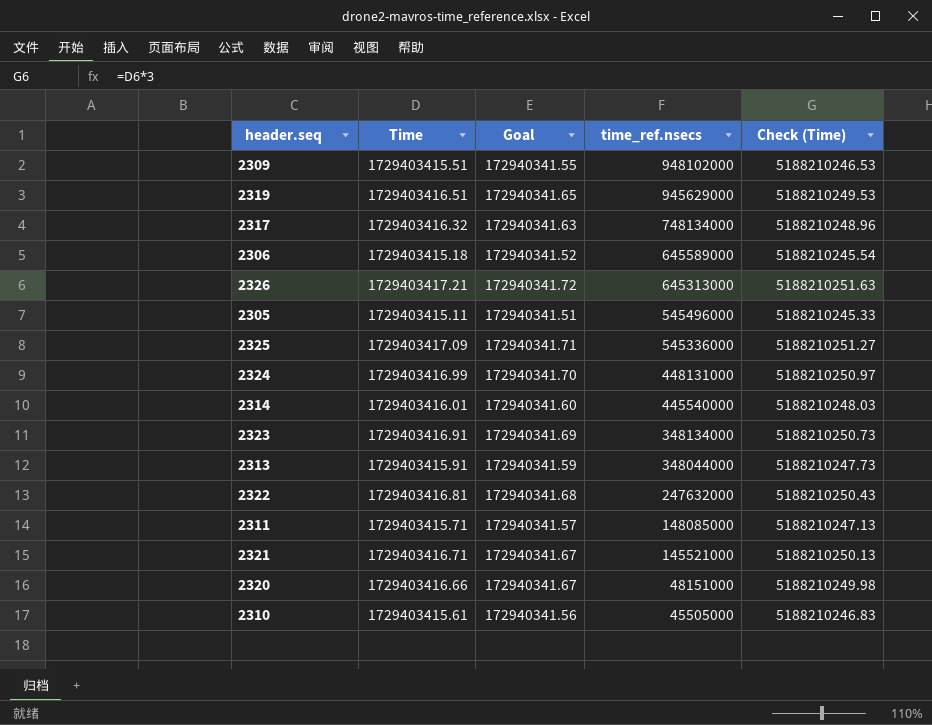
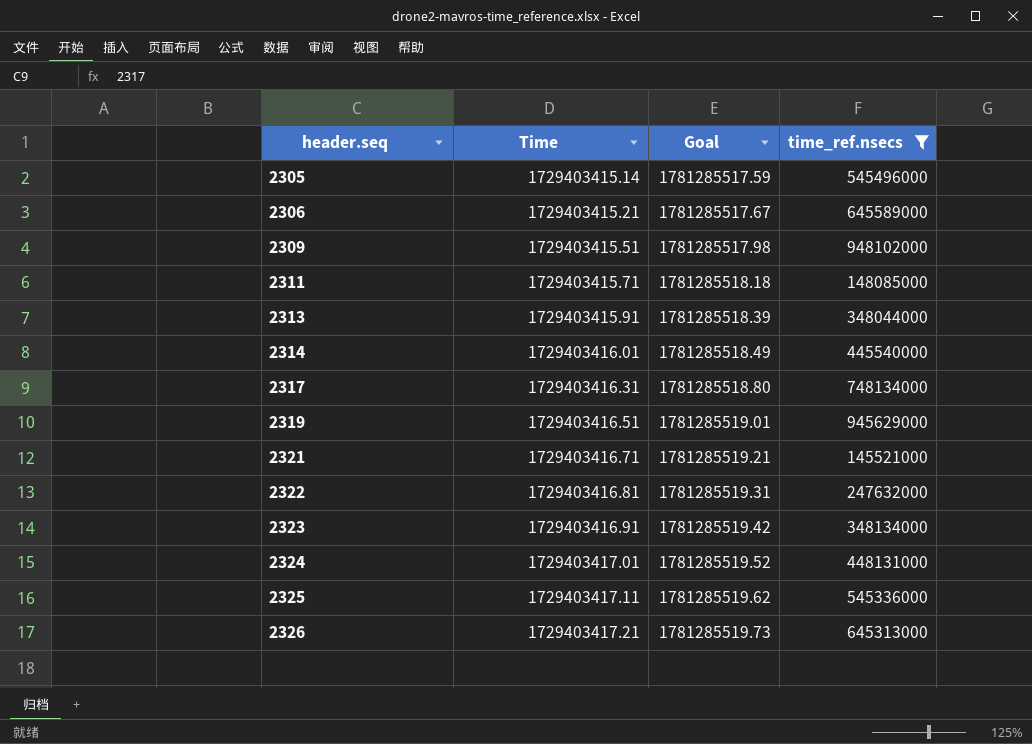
filter: none -> time_ref.nsecs >= 145521000
row order: time_ref.nsecs descending -> header.seq ascending
column Check (Time) | formula: [Time] * 3 -> none
column Goal | formula: [Time] * 0.1 -> [Time] * 1.03
2305 | Time: 1729403415.11 -> 1729403415.14
2306 | Time: 1729403415.18 -> 1729403415.21
2317 | Time: 1729403416.32 -> 1729403416.31
2324 | Time: 1729403416.99 -> 1729403417.01
2325 | Time: 1729403417.09 -> 1729403417.11

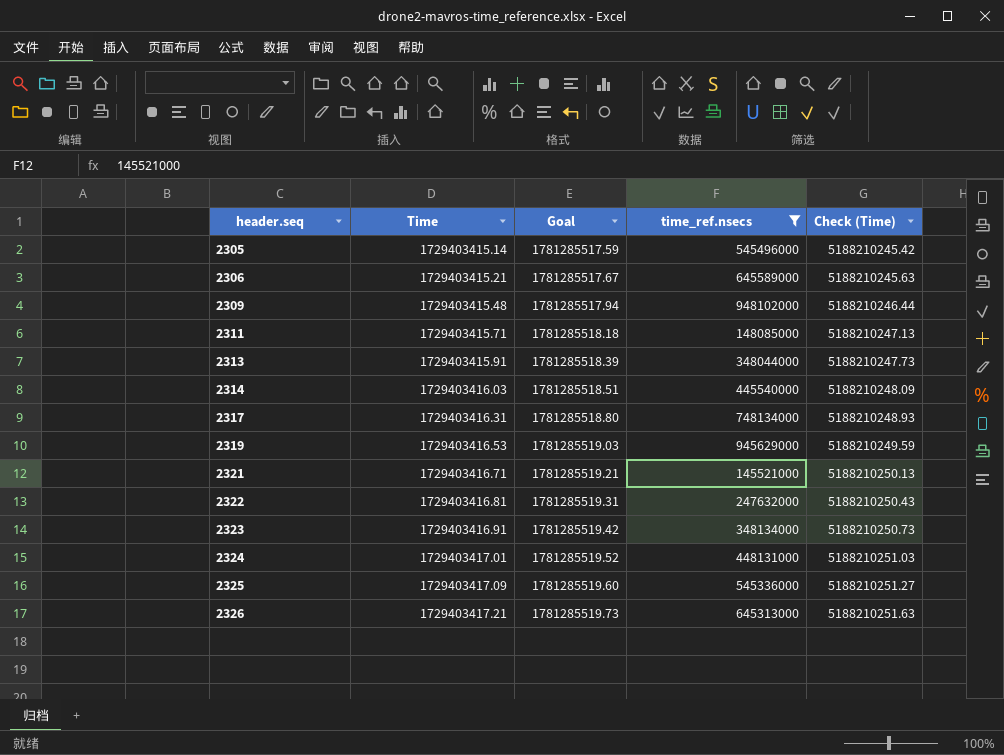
column Check (Time) | formula: none -> [Time] * 3
2309 | Time: 1729403415.51 -> 1729403415.48
2309 | Goal: 1781285517.98 -> 1781285517.94
2314 | Time: 1729403416.01 -> 1729403416.03
2314 | Goal: 1781285518.49 -> 1781285518.51
2319 | Time: 1729403416.51 -> 1729403416.53
2319 | Goal: 1781285519.01 -> 1781285519.03
2325 | Time: 1729403417.11 -> 1729403417.09
2325 | Goal: 1781285519.62 -> 1781285519.60

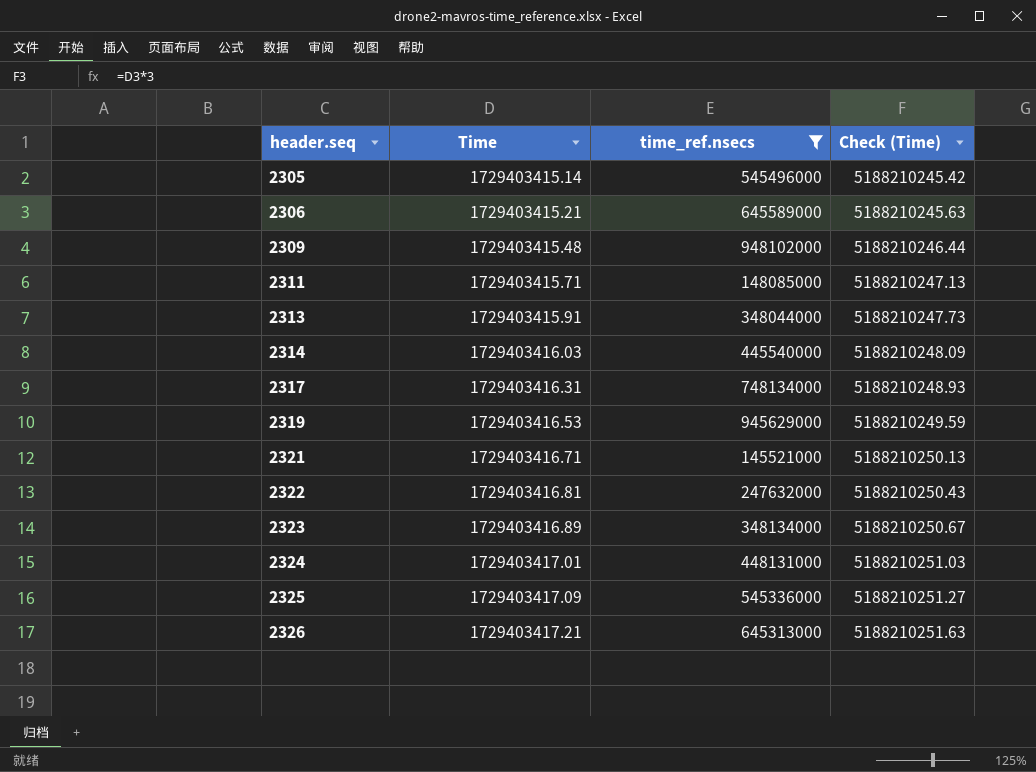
column Goal | formula: [Time] * 1.03 -> none
2323 | Time: 1729403416.91 -> 1729403416.89
2323 | Check (Time): 5188210250.73 -> 5188210250.67

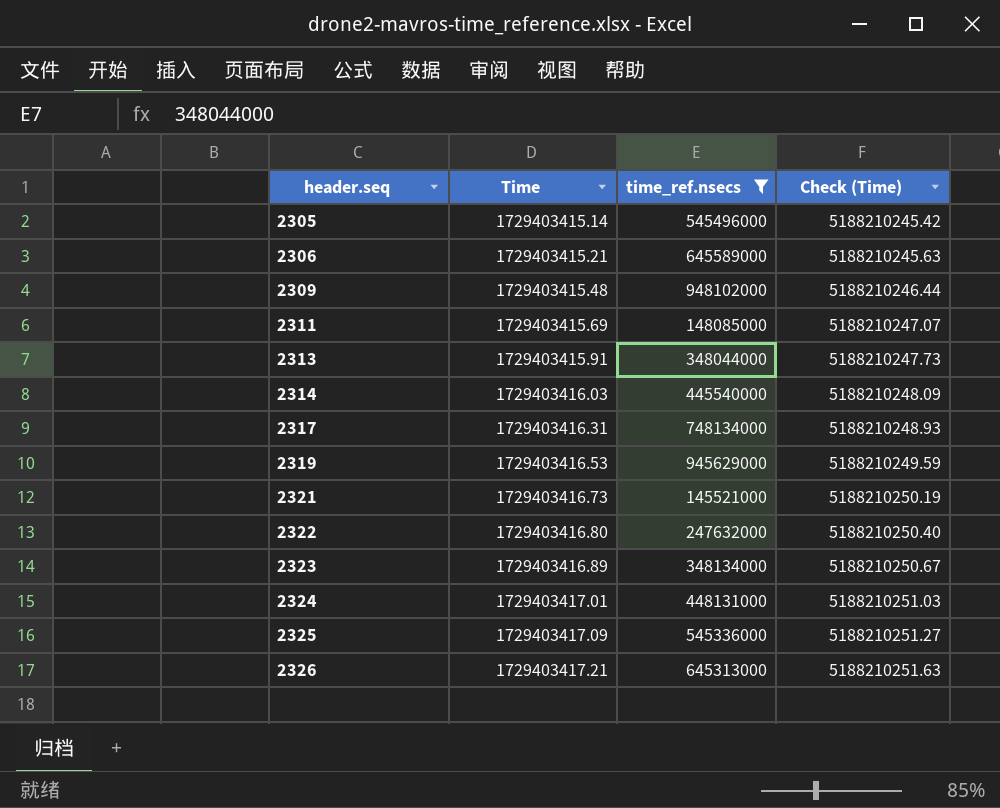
2311 | Time: 1729403415.71 -> 1729403415.69
2311 | Check (Time): 5188210247.13 -> 5188210247.07
2321 | Time: 1729403416.71 -> 1729403416.73
2321 | Check (Time): 5188210250.13 -> 5188210250.19
2322 | Time: 1729403416.81 -> 1729403416.80
2322 | Check (Time): 5188210250.43 -> 5188210250.40

